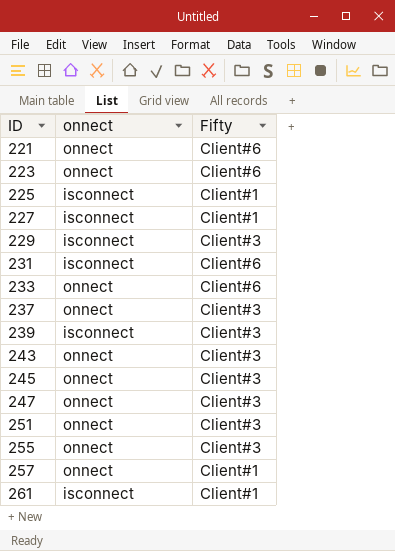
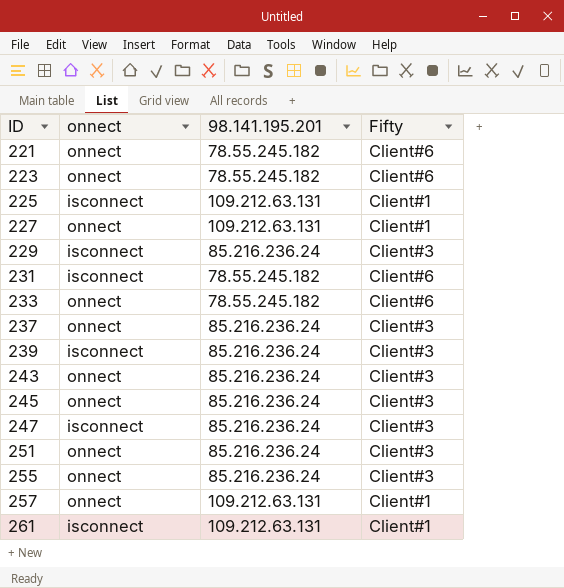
column 98.141.195.201 | position: none -> 3
227 | onnect: isconnect -> onnect
247 | onnect: onnect -> isconnect

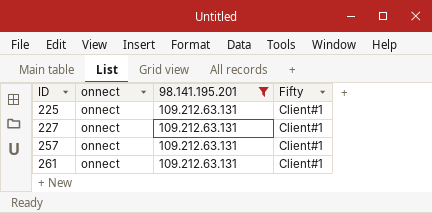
filter: none -> 98.141.195.201 = 109.212.63.131
225 | onnect: isconnect -> onnect
261 | onnect: isconnect -> onnect

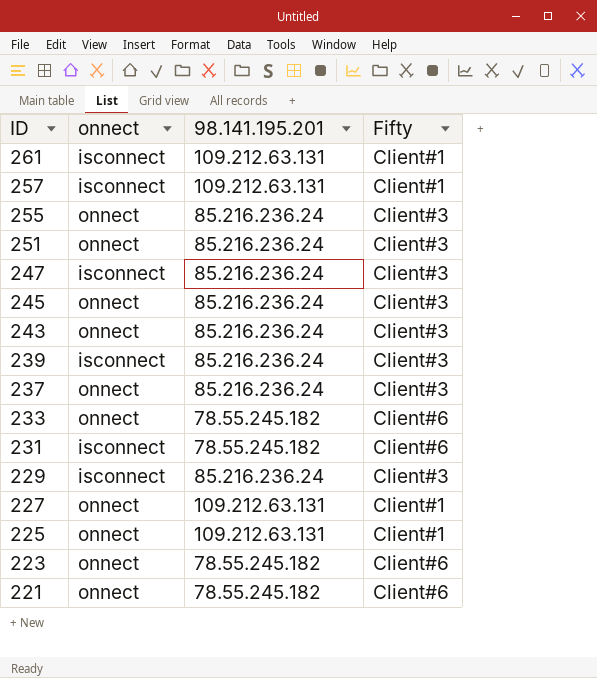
filter: 98.141.195.201 = 109.212.63.131 -> none
row order: ID ascending -> ID descending
261 | onnect: onnect -> isconnect
257 | onnect: onnect -> isconnect

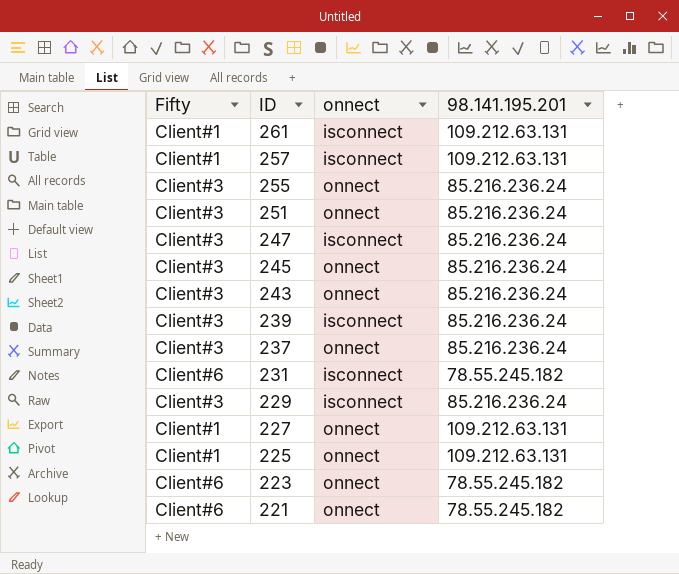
column Fifty | position: 4 -> 1
row 233: onnect | 78.55.245.182 | Client#6 -> none

